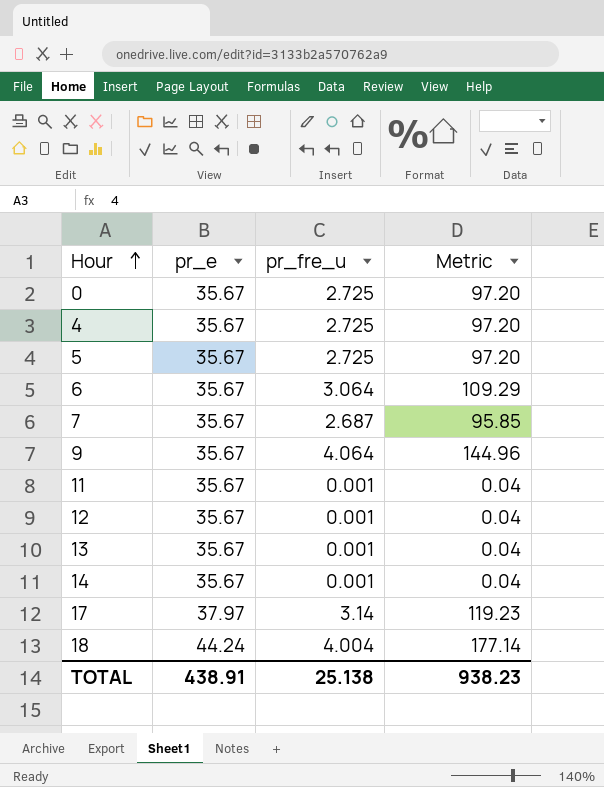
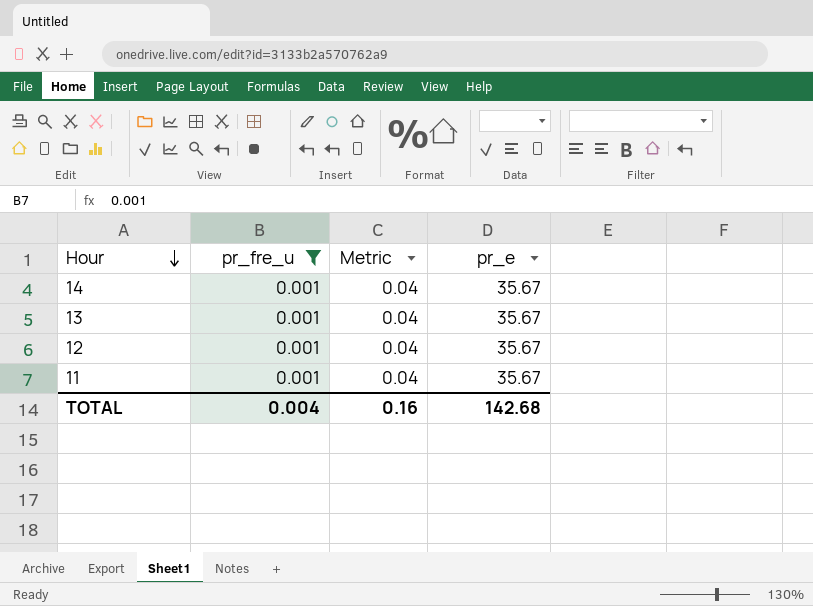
filter: none -> pr_fre_u = 0.001
row order: Hour ascending -> Hour descending
column pr_e | position: 2 -> 4
TOTAL | pr_fre_u: 25.138 -> 0.004
TOTAL | Metric: 938.23 -> 0.16
TOTAL | pr_e: 438.91 -> 142.68

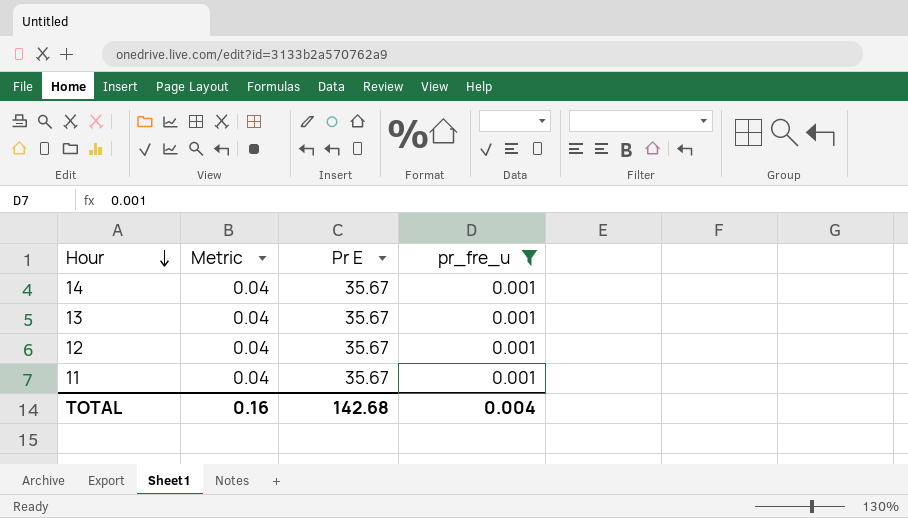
column name: pr_e -> Pr E
column pr_fre_u | position: 2 -> 4

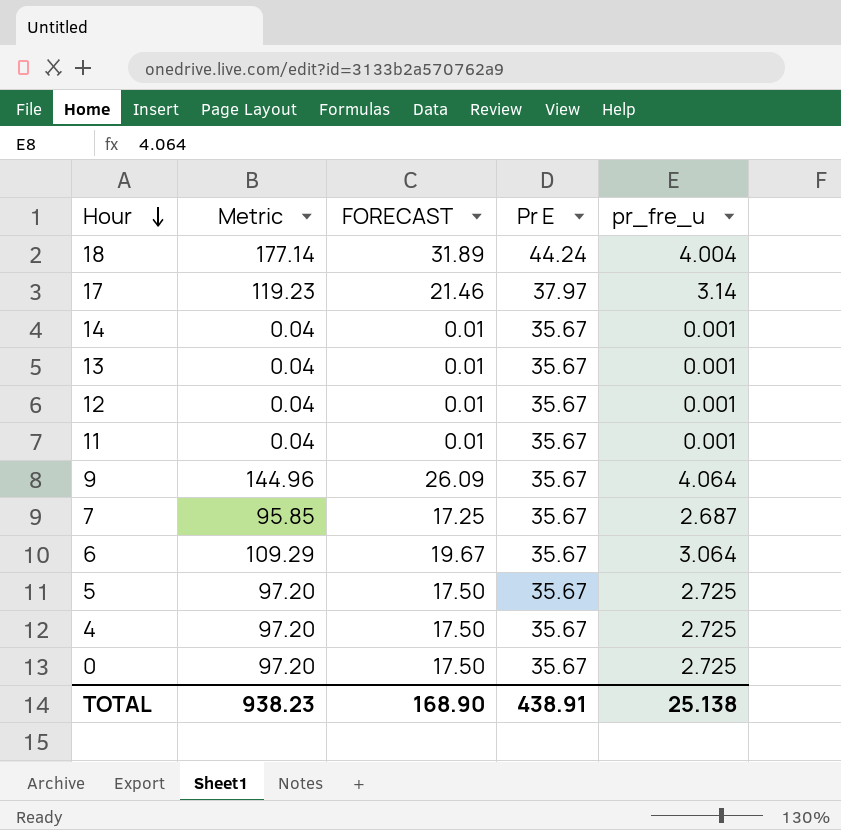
filter: pr_fre_u = 0.001 -> none
column FORECAST | formula: none -> [Metric] * 0.18
TOTAL | Metric: 0.16 -> 938.23
TOTAL | Pr E: 142.68 -> 438.91
TOTAL | pr_fre_u: 0.004 -> 25.138

